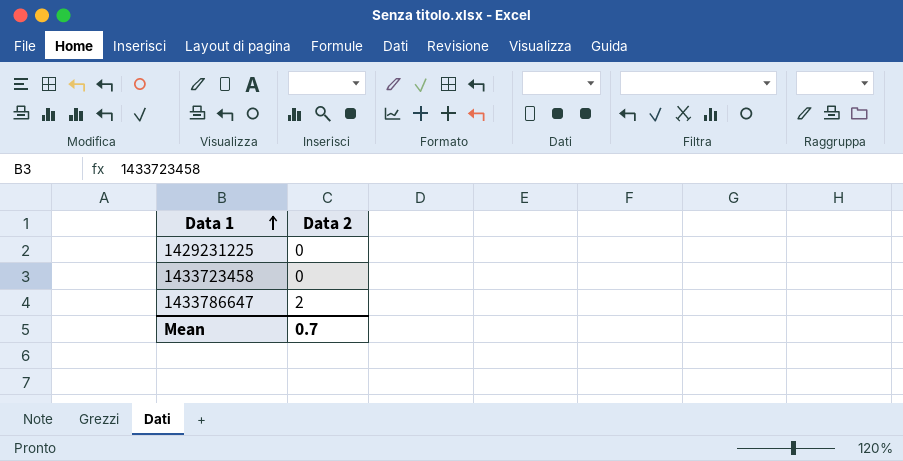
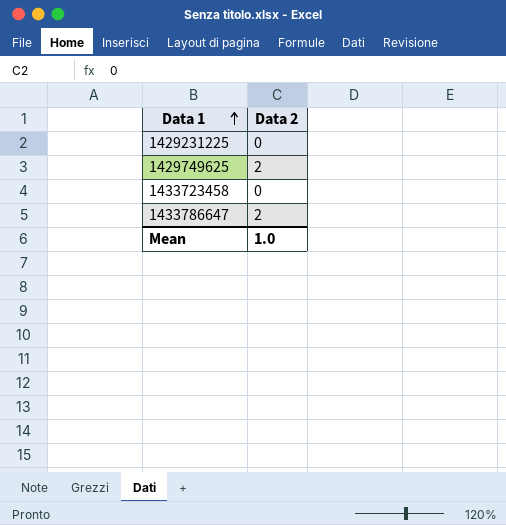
row 1429749625: none -> 2
Mean | Data 2: 0.7 -> 1.0

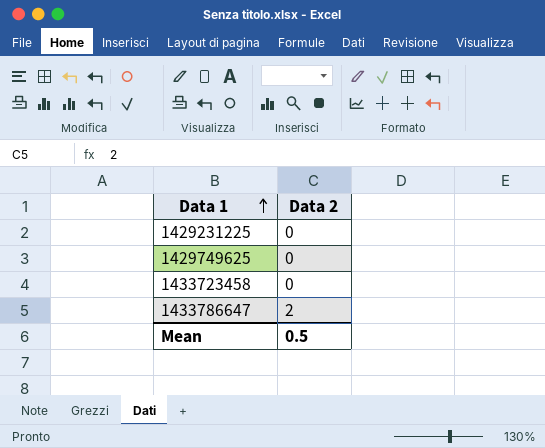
1429749625 | Data 2: 2 -> 0
Mean | Data 2: 1.0 -> 0.5

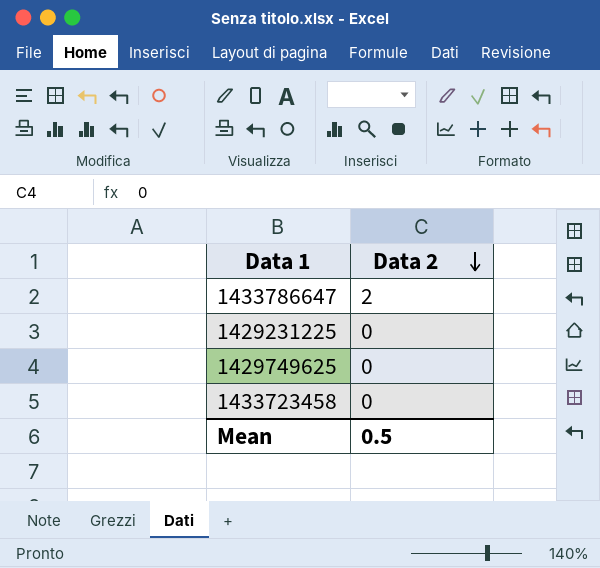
row order: Data 1 ascending -> Data 2 descending

